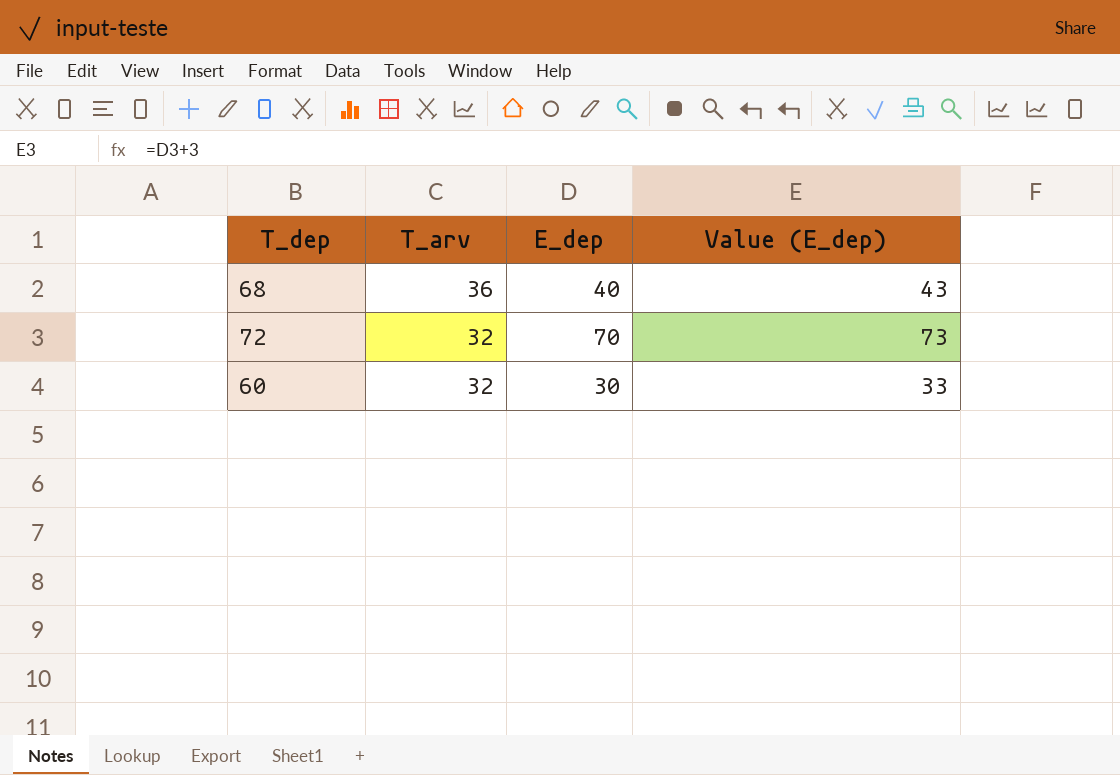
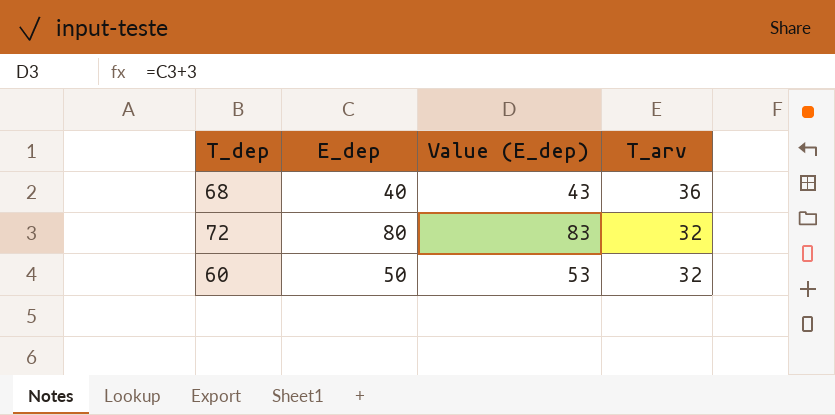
column T_arv | position: 2 -> 4
72 | E_dep: 70 -> 80
72 | Value (E_dep): 73 -> 83
60 | E_dep: 30 -> 50
60 | Value (E_dep): 33 -> 53

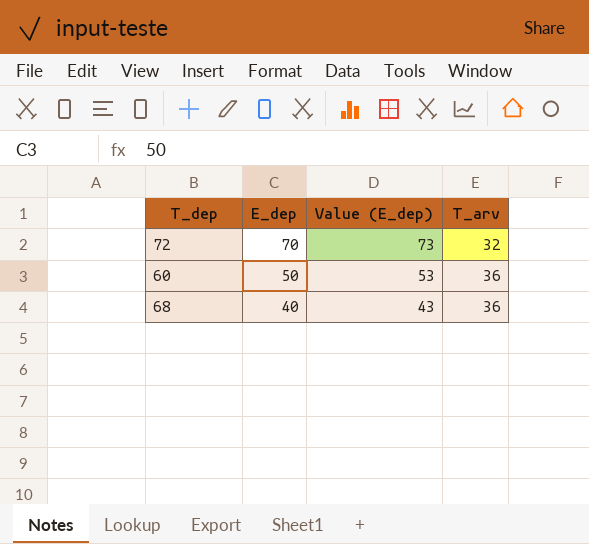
row order: T_arv descending -> E_dep descending
72 | E_dep: 80 -> 70
72 | Value (E_dep): 83 -> 73
60 | T_arv: 32 -> 36

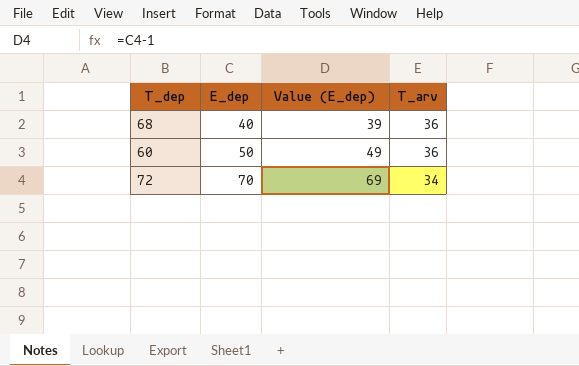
row order: E_dep descending -> E_dep ascending
column Value (E_dep) | formula: [E_dep] + 3 -> [E_dep] - 1
72 | T_arv: 32 -> 34

